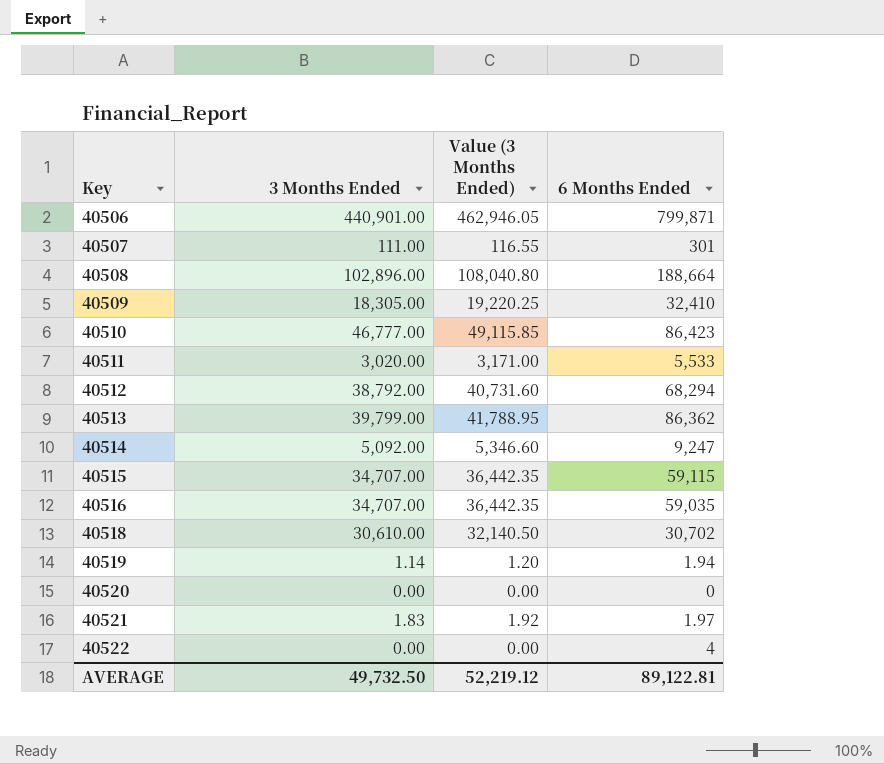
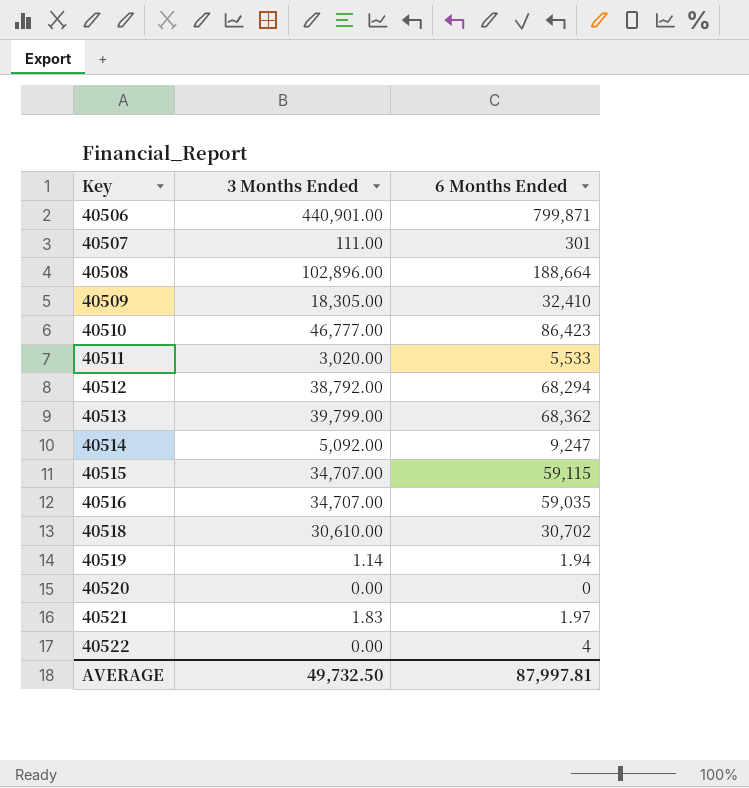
column Value (3 Months Ended) | formula: [3 Months Ended] * 1.05 -> none
40513 | 6 Months Ended: 86,362 -> 68,362
AVERAGE | 6 Months Ended: 89,122.81 -> 87,997.81

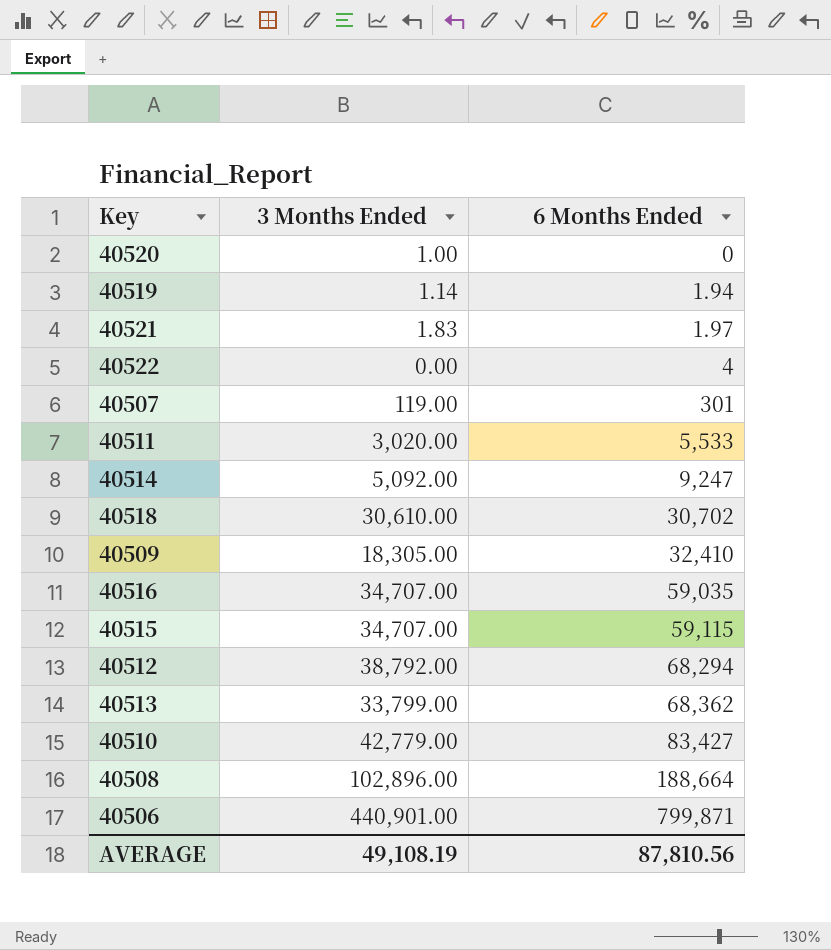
row order: Key ascending -> 6 Months Ended ascending
40520 | 3 Months Ended: 0.00 -> 1.00
40507 | 3 Months Ended: 111.00 -> 119.00
40513 | 3 Months Ended: 39,799.00 -> 33,799.00
40510 | 3 Months Ended: 46,777.00 -> 42,779.00
40510 | 6 Months Ended: 86,423 -> 83,427
AVERAGE | 3 Months Ended: 49,732.50 -> 49,108.19
AVERAGE | 6 Months Ended: 87,997.81 -> 87,810.56

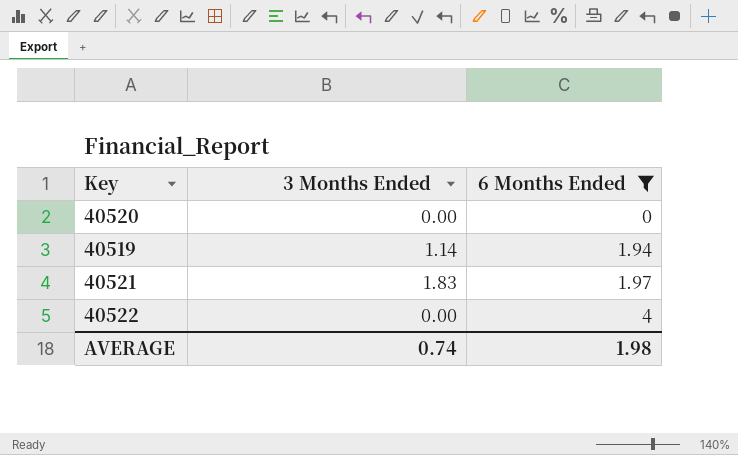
filter: none -> 6 Months Ended <= 4
40520 | 3 Months Ended: 1.00 -> 0.00
AVERAGE | 3 Months Ended: 49,108.19 -> 0.74
AVERAGE | 6 Months Ended: 87,810.56 -> 1.98

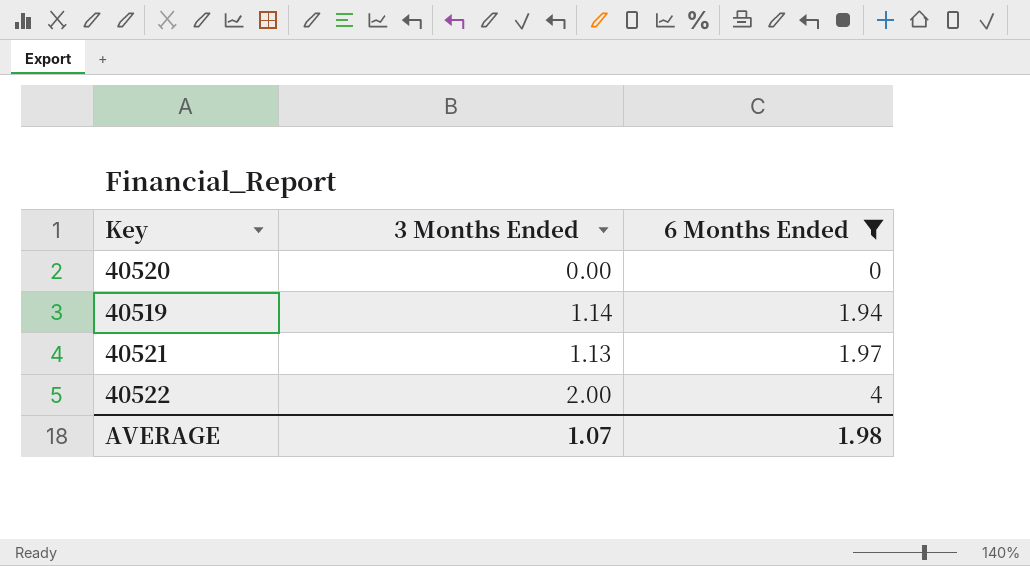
40521 | 3 Months Ended: 1.83 -> 1.13
40522 | 3 Months Ended: 0.00 -> 2.00
AVERAGE | 3 Months Ended: 0.74 -> 1.07

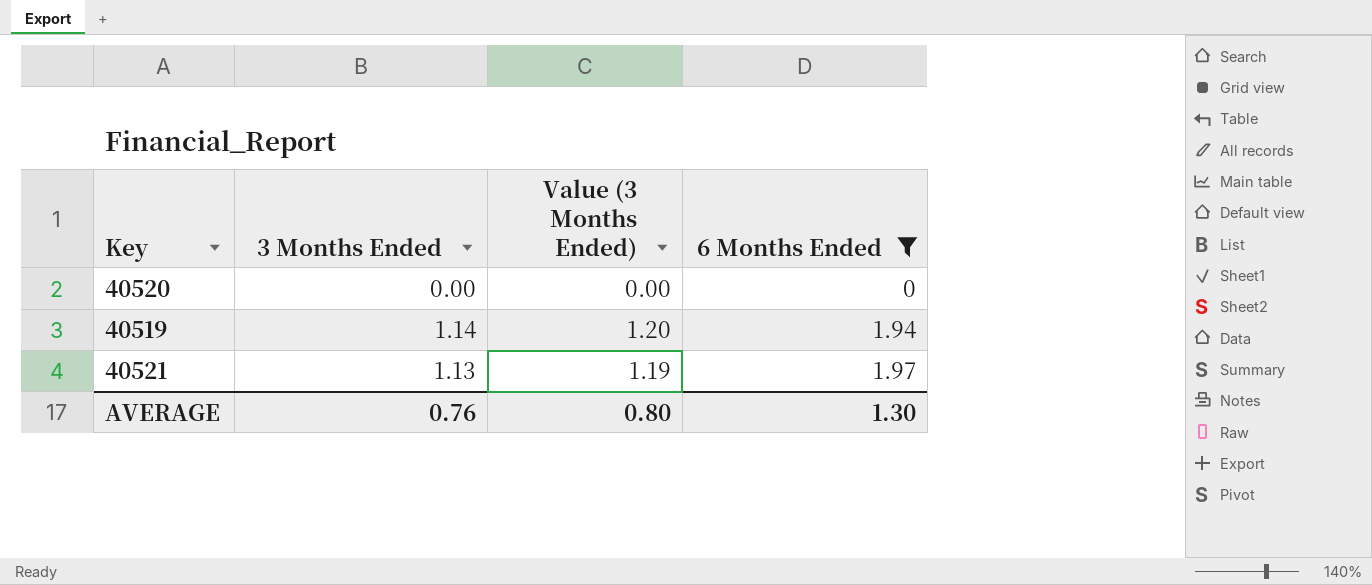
column Value (3 Months Ended) | formula: none -> [3 Months Ended] * 1.05
row 40522: 2.00 | 4 -> none
AVERAGE | 3 Months Ended: 1.07 -> 0.76
AVERAGE | 6 Months Ended: 1.98 -> 1.30

